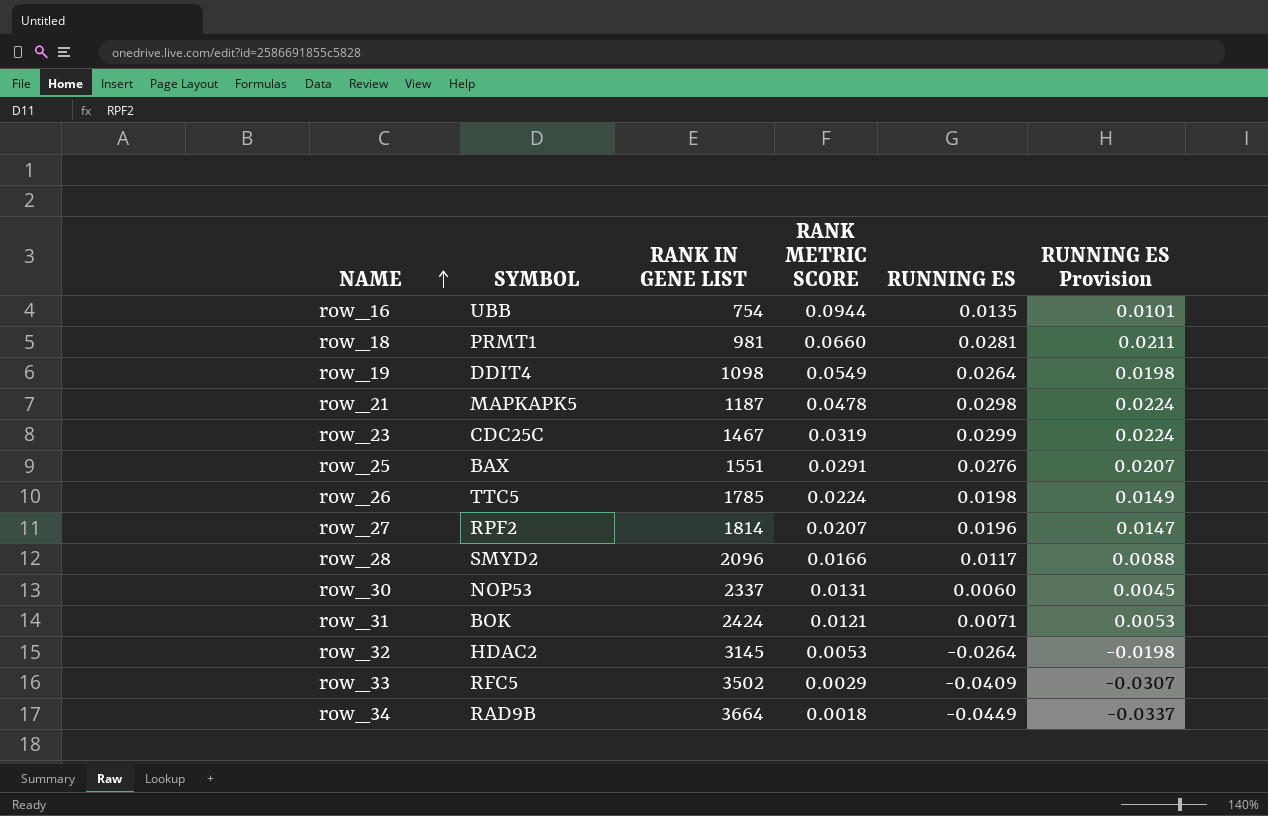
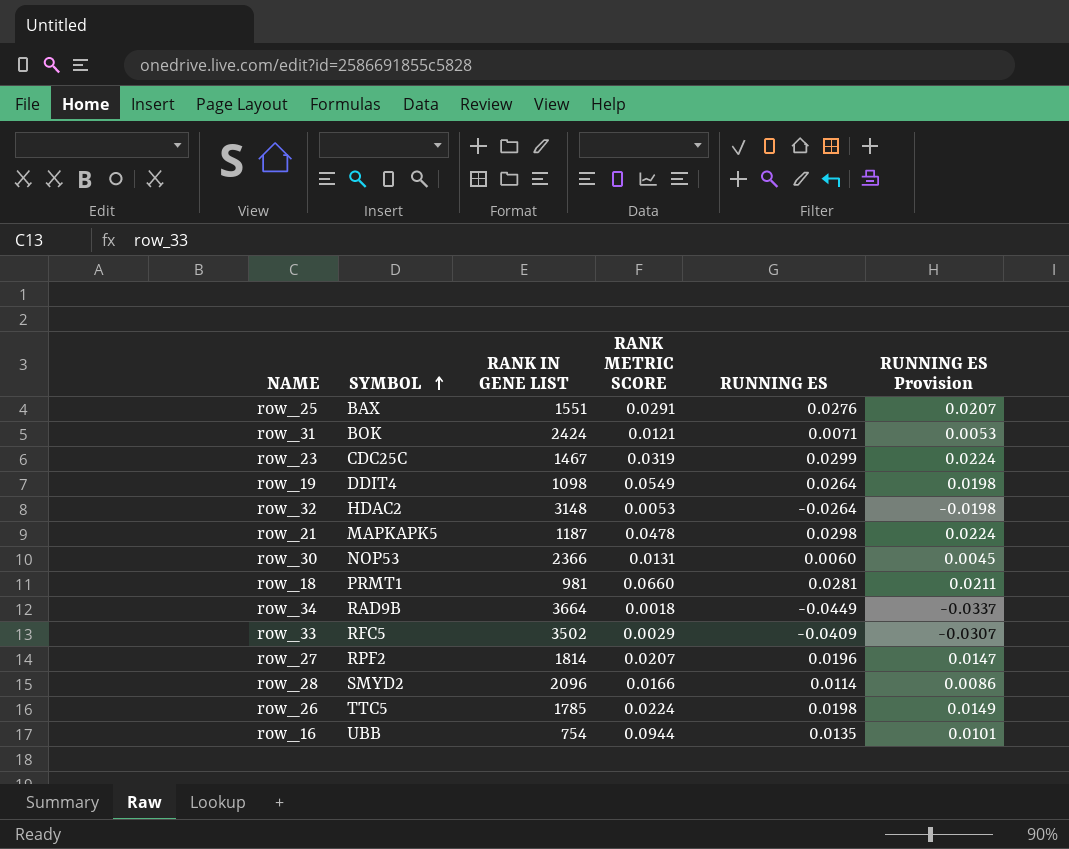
row order: NAME ascending -> SYMBOL ascending
row_32 | RANK IN GENE LIST: 3145 -> 3148
row_30 | RANK IN GENE LIST: 2337 -> 2366
row_28 | RUNNING ES: 0.0117 -> 0.0114
row_28 | RUNNING ES Provision: 0.0088 -> 0.0086

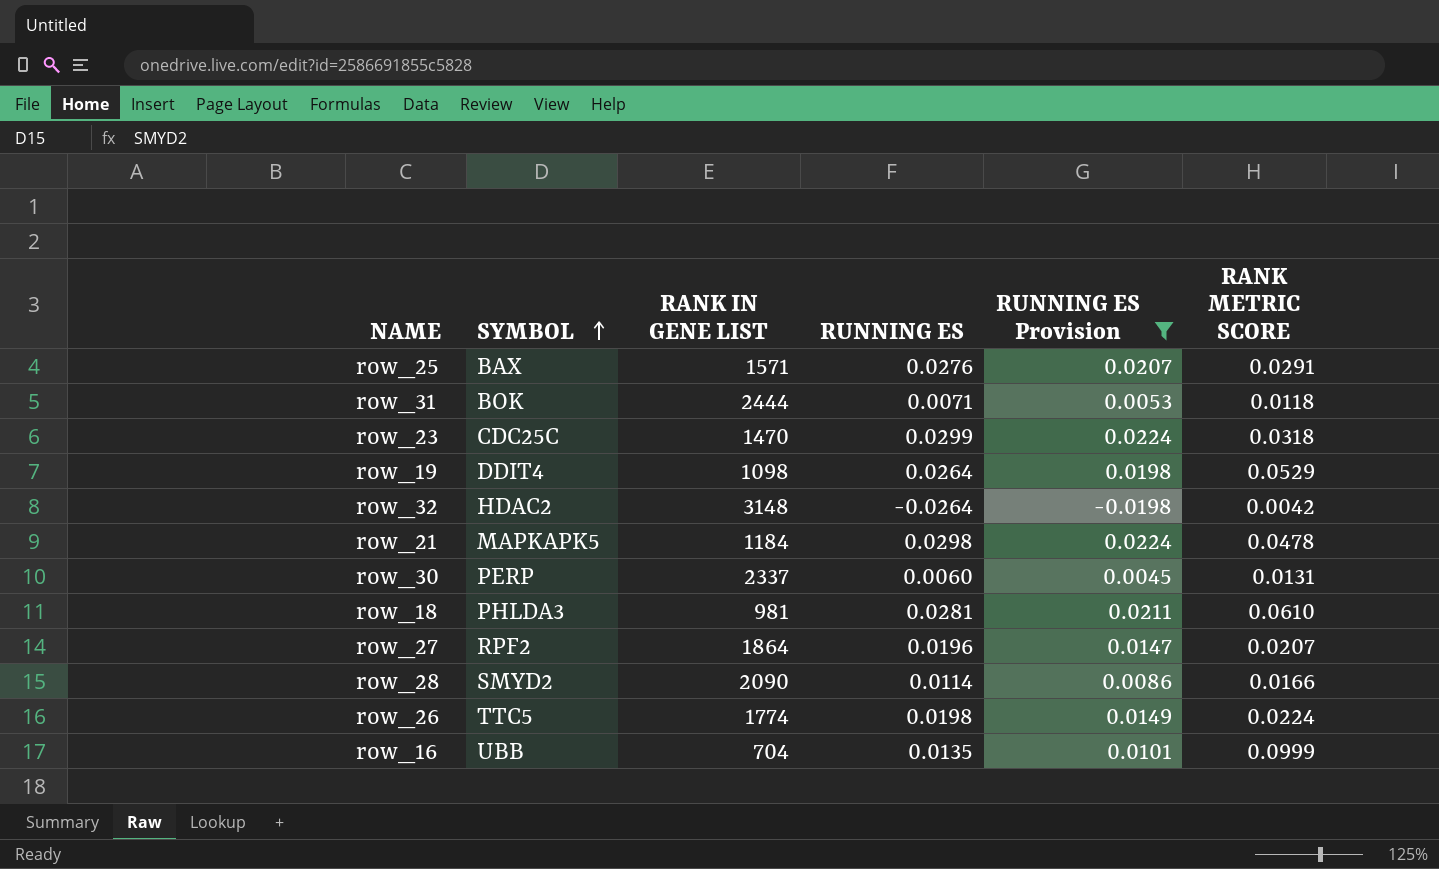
filter: none -> RUNNING ES Provision >= -0.0198
column RANK METRIC SCORE | position: 4 -> 6
row_25 | RANK IN GENE LIST: 1551 -> 1571
row_31 | RANK IN GENE LIST: 2424 -> 2444
row_31 | RANK METRIC SCORE: 0.0121 -> 0.0118
row_23 | RANK IN GENE LIST: 1467 -> 1470
row_23 | RANK METRIC SCORE: 0.0319 -> 0.0318
row_19 | RANK METRIC SCORE: 0.0549 -> 0.0529
row_32 | RANK METRIC SCORE: 0.0053 -> 0.0042
row_21 | RANK IN GENE LIST: 1187 -> 1184
row_30 | SYMBOL: NOP53 -> PERP
row_30 | RANK IN GENE LIST: 2366 -> 2337
row_18 | SYMBOL: PRMT1 -> PHLDA3
row_18 | RANK METRIC SCORE: 0.0660 -> 0.0610
row_27 | RANK IN GENE LIST: 1814 -> 1864
row_28 | RANK IN GENE LIST: 2096 -> 2090
row_26 | RANK IN GENE LIST: 1785 -> 1774
row_16 | RANK IN GENE LIST: 754 -> 704
row_16 | RANK METRIC SCORE: 0.0944 -> 0.0999

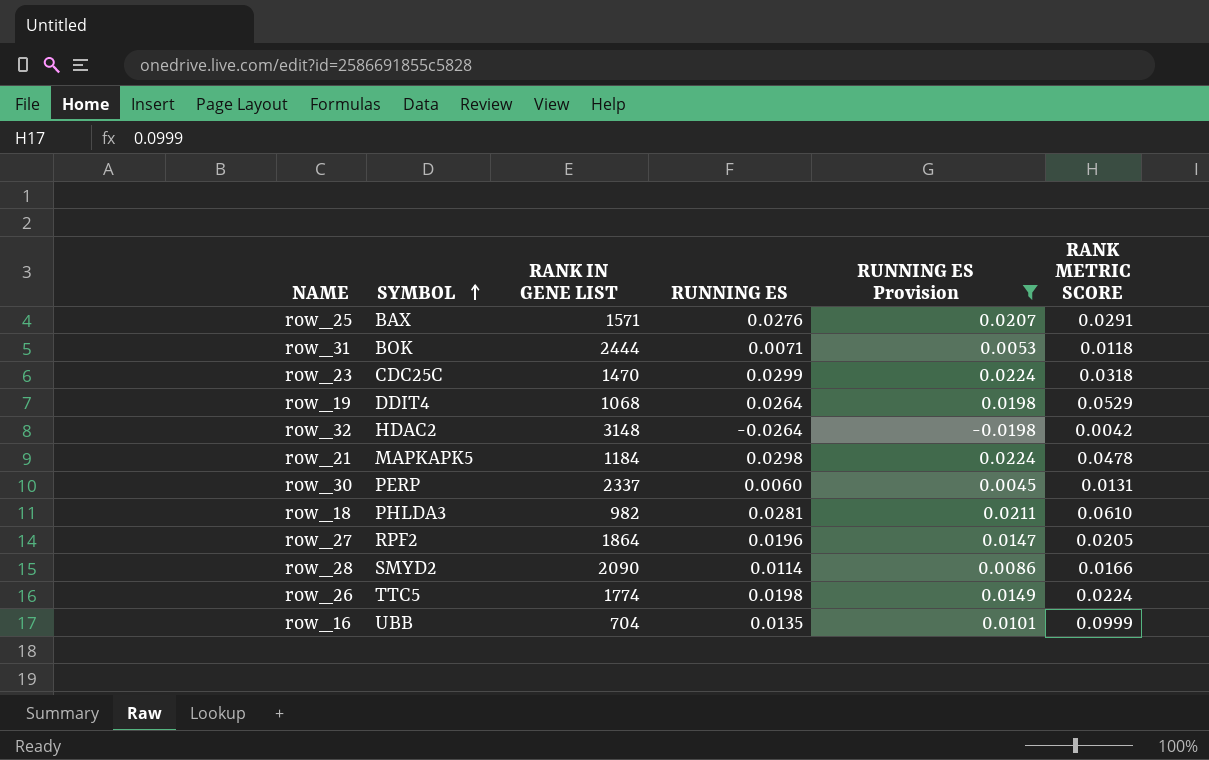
row_19 | RANK IN GENE LIST: 1098 -> 1068
row_18 | RANK IN GENE LIST: 981 -> 982
row_27 | RANK METRIC SCORE: 0.0207 -> 0.0205

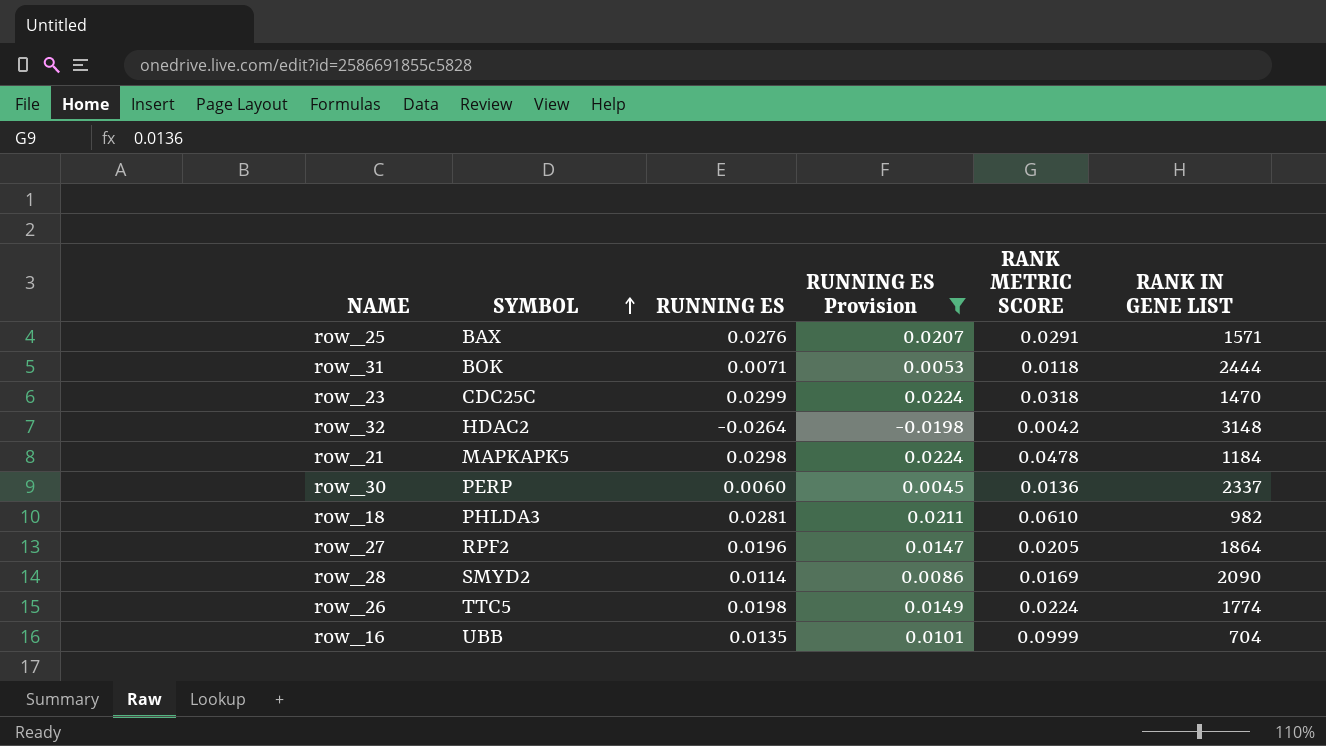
column RANK IN GENE LIST | position: 3 -> 6
row row_19: DDIT4 | 1068 | 0.0264 | 0.0198 | 0.0529 -> none
row_30 | RANK METRIC SCORE: 0.0131 -> 0.0136
row_28 | RANK METRIC SCORE: 0.0166 -> 0.0169

